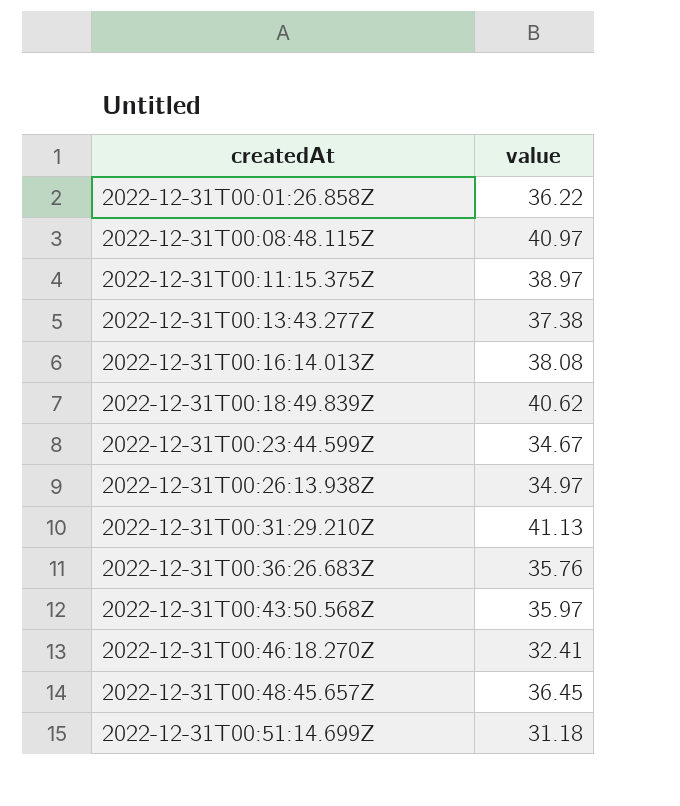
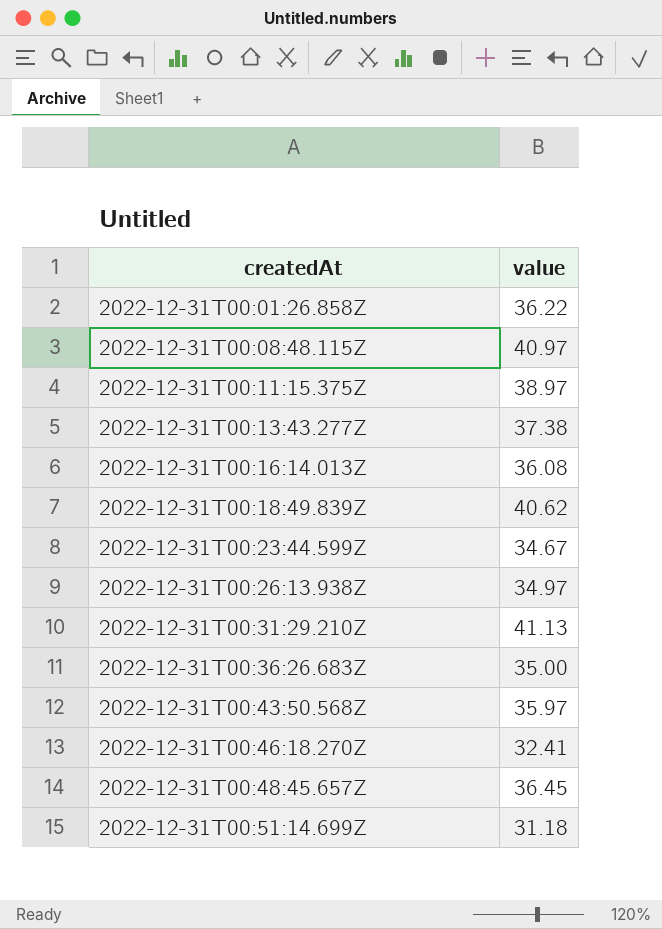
2022-12-31T00:16:14.013Z | value: 38.08 -> 36.08
2022-12-31T00:36:26.683Z | value: 35.76 -> 35.00

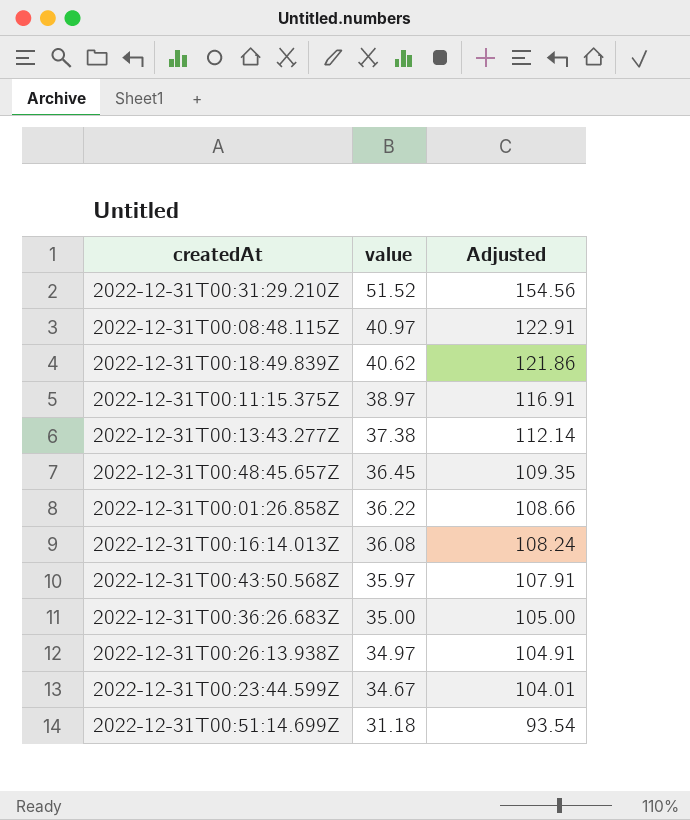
row order: createdAt ascending -> value descending
column Adjusted | formula: none -> [value] * 3
row 2022-12-31T00:46:18.270Z: 32.41 -> none
2022-12-31T00:31:29.210Z | value: 41.13 -> 51.52

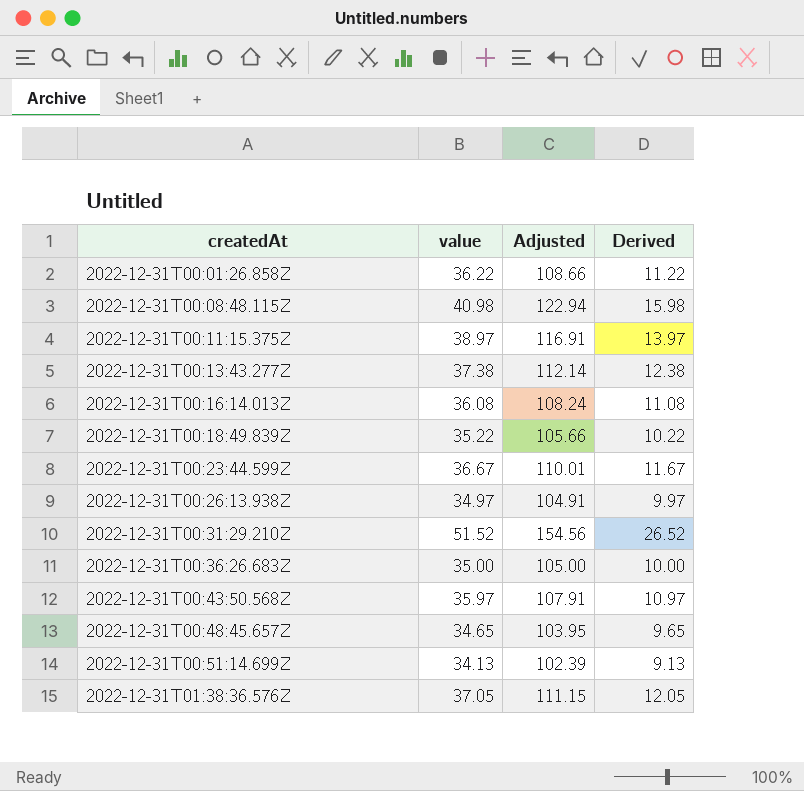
row order: value descending -> createdAt ascending
column Derived | formula: none -> [value] - 25
2022-12-31T00:08:48.115Z | value: 40.97 -> 40.98
2022-12-31T00:08:48.115Z | Adjusted: 122.91 -> 122.94
2022-12-31T00:18:49.839Z | value: 40.62 -> 35.22
2022-12-31T00:18:49.839Z | Adjusted: 121.86 -> 105.66
2022-12-31T00:23:44.599Z | value: 34.67 -> 36.67
2022-12-31T00:23:44.599Z | Adjusted: 104.01 -> 110.01
2022-12-31T00:48:45.657Z | value: 36.45 -> 34.65
2022-12-31T00:48:45.657Z | Adjusted: 109.35 -> 103.95
2022-12-31T00:51:14.699Z | value: 31.18 -> 34.13
2022-12-31T00:51:14.699Z | Adjusted: 93.54 -> 102.39
row 2022-12-31T01:38:36.576Z: none -> 37.05 | 111.15 | 12.05

